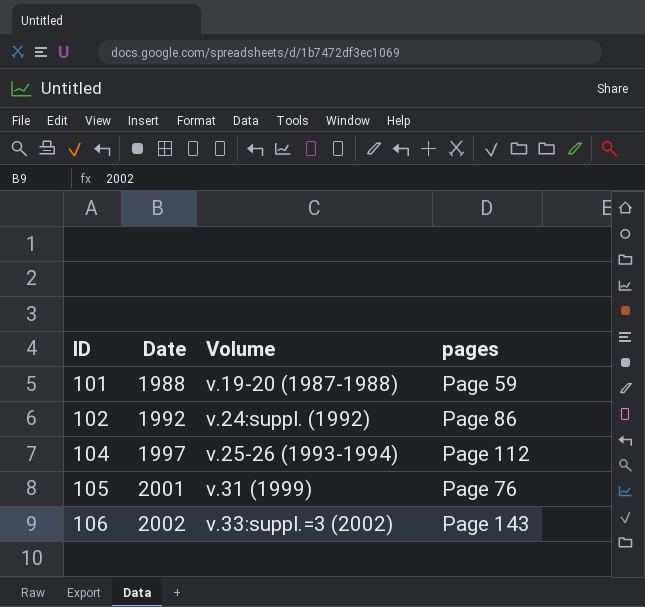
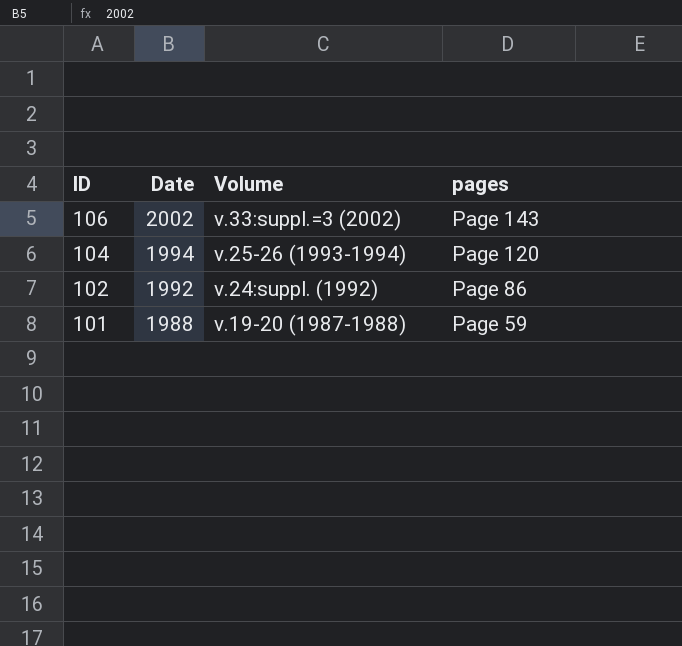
row order: ID ascending -> ID descending
row 105: 2001 | v.31 (1999) | Page 76 -> none
104 | Date: 1997 -> 1994
104 | pages: Page 112 -> Page 120

